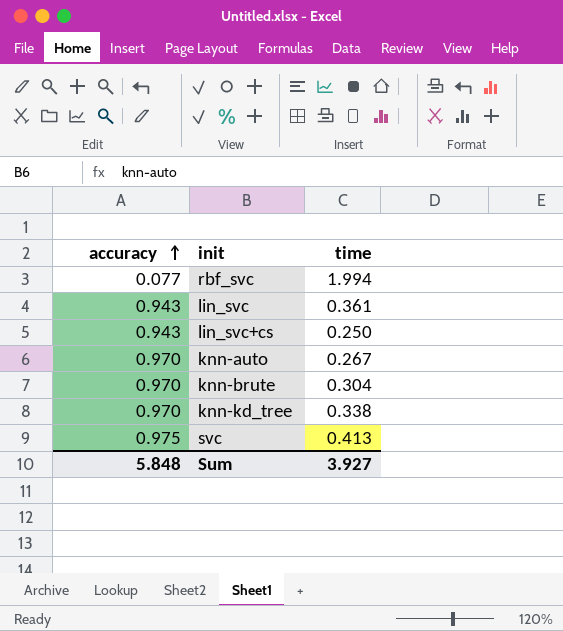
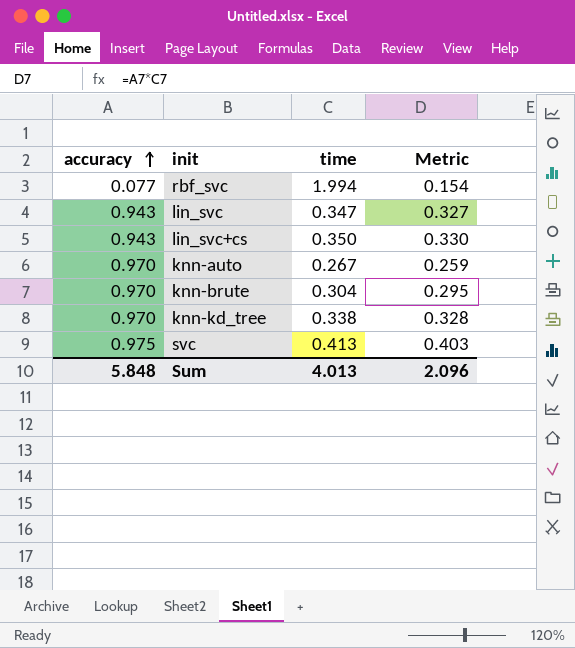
column Metric | formula: none -> [accuracy] * [time]
lin_svc | time: 0.361 -> 0.347
lin_svc+cs | time: 0.250 -> 0.350
Sum | time: 3.927 -> 4.013

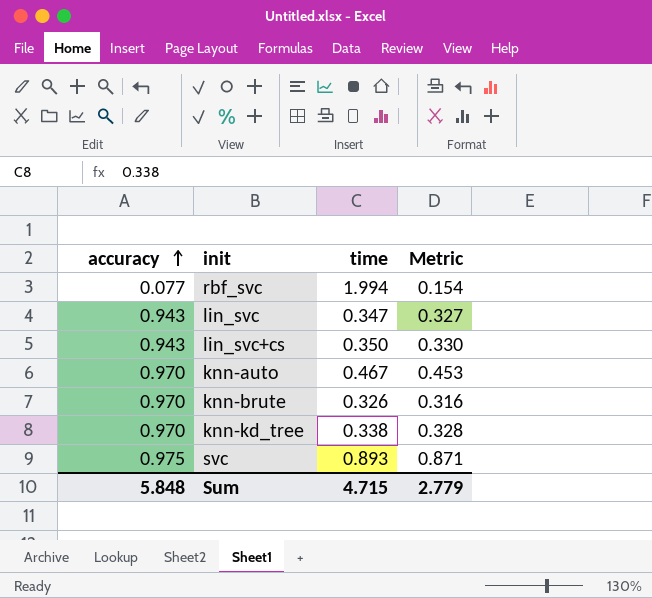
knn-auto | time: 0.267 -> 0.467
knn-auto | Metric: 0.259 -> 0.453
knn-brute | time: 0.304 -> 0.326
knn-brute | Metric: 0.295 -> 0.316
svc | time: 0.413 -> 0.893
svc | Metric: 0.403 -> 0.871
Sum | time: 4.013 -> 4.715
Sum | Metric: 2.096 -> 2.779

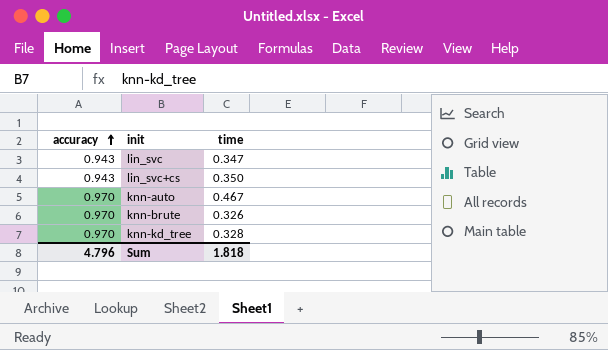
column Metric | formula: [accuracy] * [time] -> none
row rbf_svc: 0.077 | 1.994 | 0.154 -> none
row svc: 0.975 | 0.893 | 0.871 -> none
knn-kd_tree | time: 0.338 -> 0.328
Sum | accuracy: 5.848 -> 4.796
Sum | time: 4.715 -> 1.818

